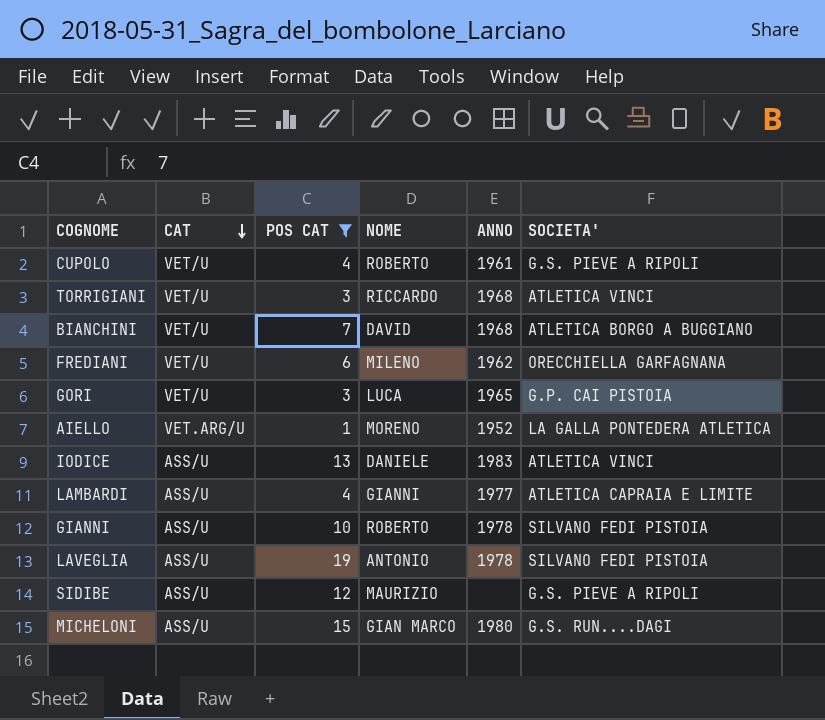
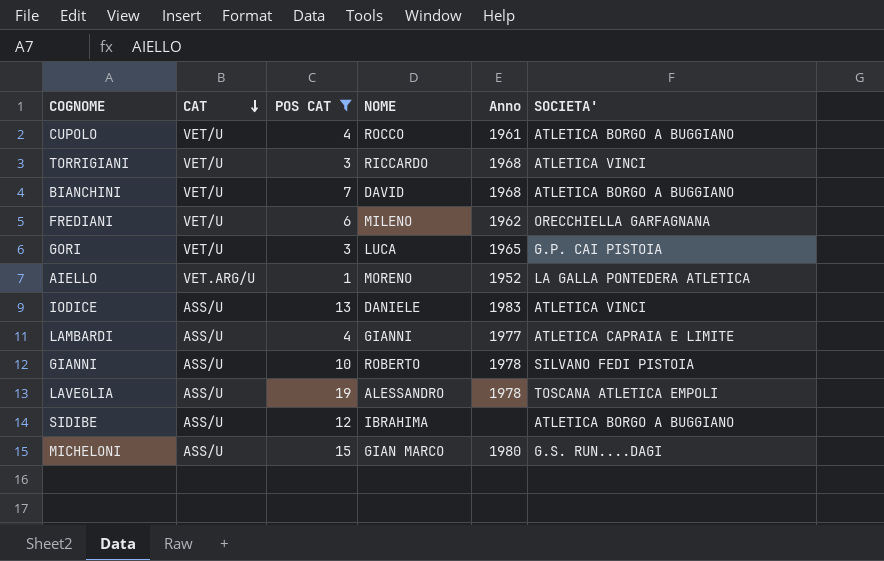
column name: ANNO -> Anno
CUPOLO | NOME: ROBERTO -> ROCCO
CUPOLO | SOCIETA': G.S. PIEVE A RIPOLI -> ATLETICA BORGO A BUGGIANO
LAVEGLIA | NOME: ANTONIO -> ALESSANDRO
LAVEGLIA | SOCIETA': SILVANO FEDI PISTOIA -> TOSCANA ATLETICA EMPOLI
SIDIBE | NOME: MAURIZIO -> IBRAHIMA
SIDIBE | SOCIETA': G.S. PIEVE A RIPOLI -> ATLETICA BORGO A BUGGIANO

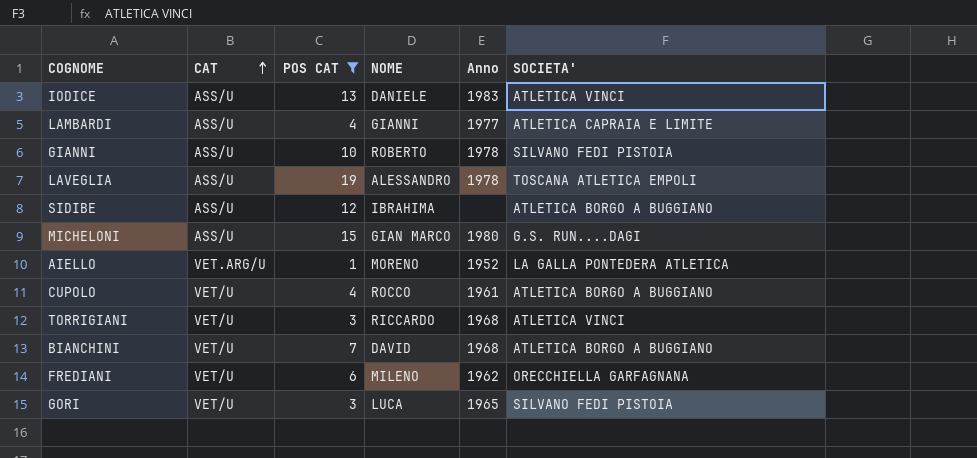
row order: CAT descending -> CAT ascending
GORI | SOCIETA': G.P. CAI PISTOIA -> SILVANO FEDI PISTOIA

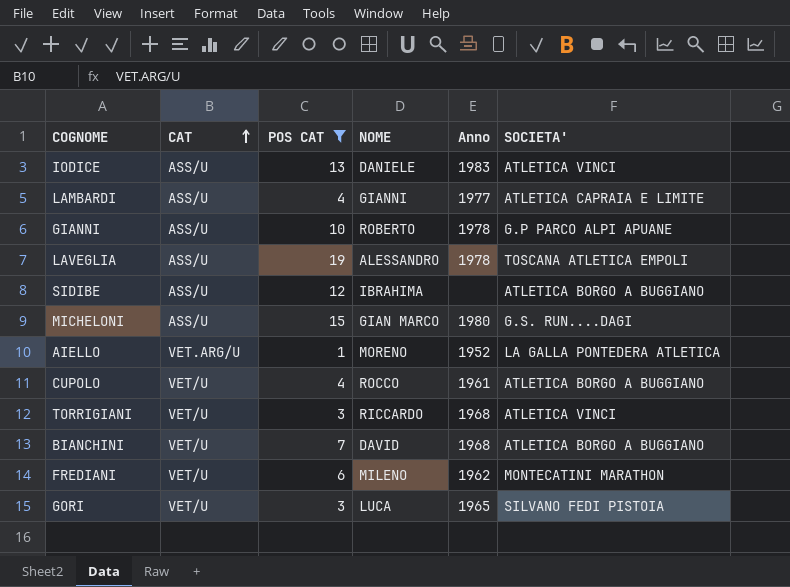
GIANNI | SOCIETA': SILVANO FEDI PISTOIA -> G.P PARCO ALPI APUANE
FREDIANI | SOCIETA': ORECCHIELLA GARFAGNANA -> MONTECATINI MARATHON

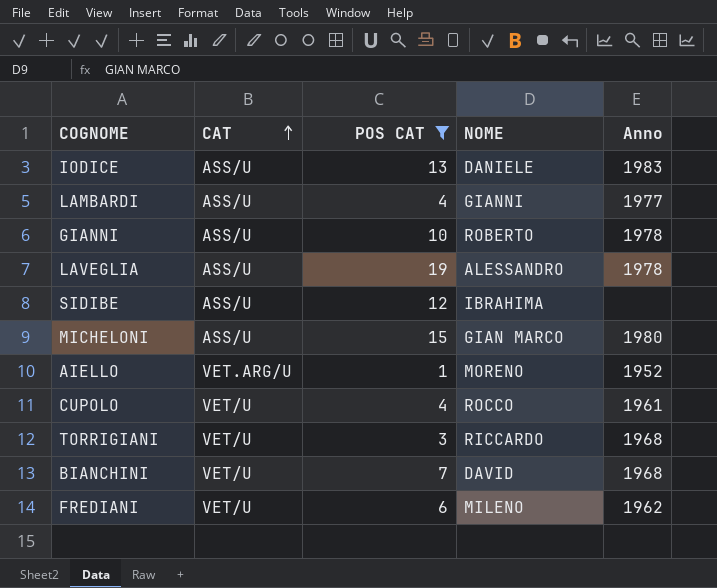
column SOCIETA' | position: 6 -> none
row GORI: VET/U | 3 | LUCA | 1965 | SILVANO FEDI PISTOIA -> none

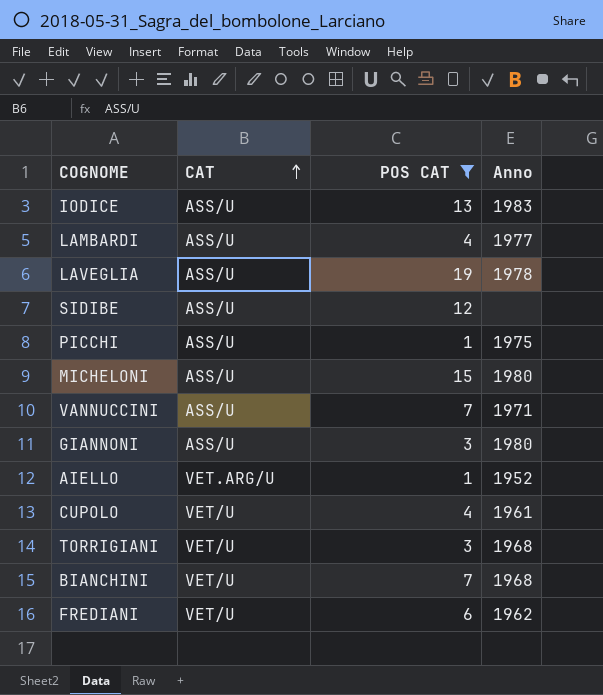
column NOME | position: 4 -> none
row GIANNI: ASS/U | 10 | ROBERTO | 1978 -> none
row PICCHI: none -> ASS/U | 1 | 1975
row VANNUCCINI: none -> ASS/U | 7 | 1971
row GIANNONI: none -> ASS/U | 3 | 1980

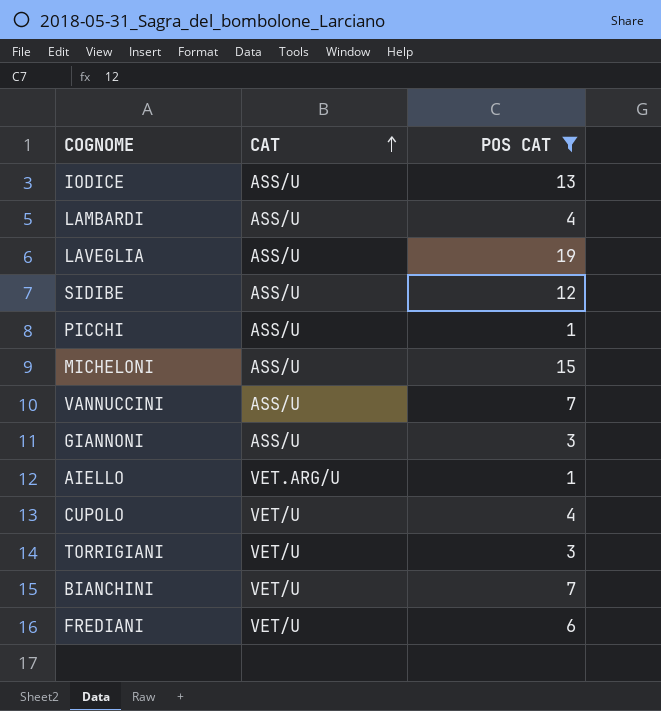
column Anno | position: 4 -> none

